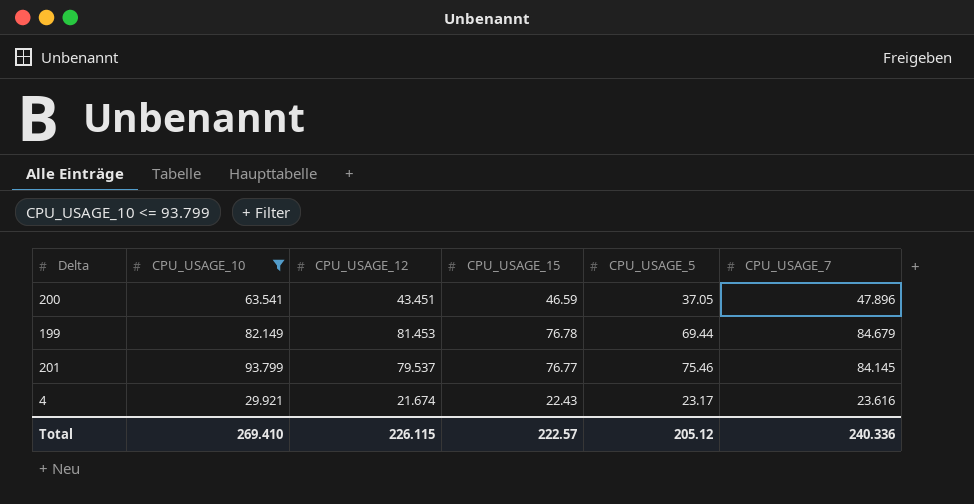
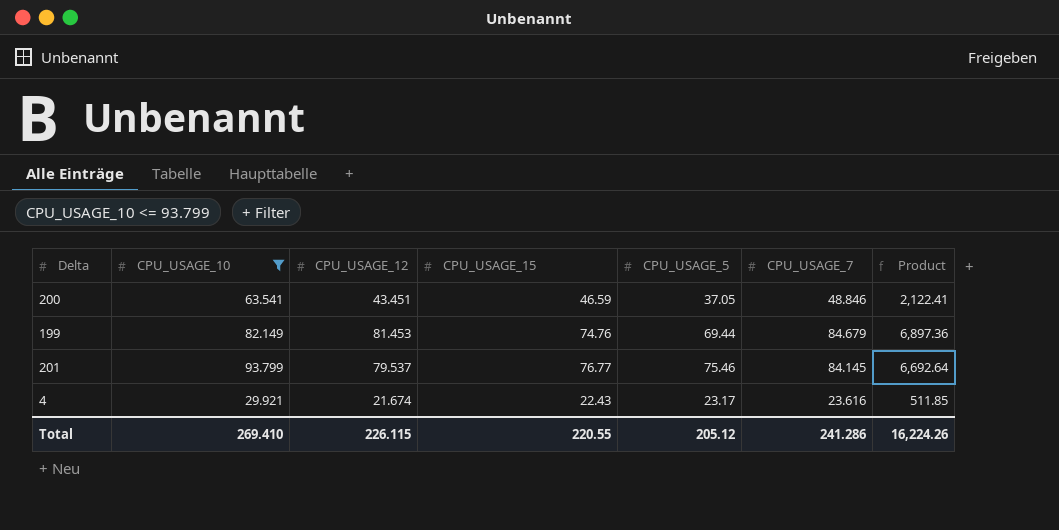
column Product | formula: none -> [CPU_USAGE_12] * [CPU_USAGE_7]
200 | CPU_USAGE_7: 47.896 -> 48.846
199 | CPU_USAGE_15: 76.78 -> 74.76
Total | CPU_USAGE_15: 222.57 -> 220.55
Total | CPU_USAGE_7: 240.336 -> 241.286

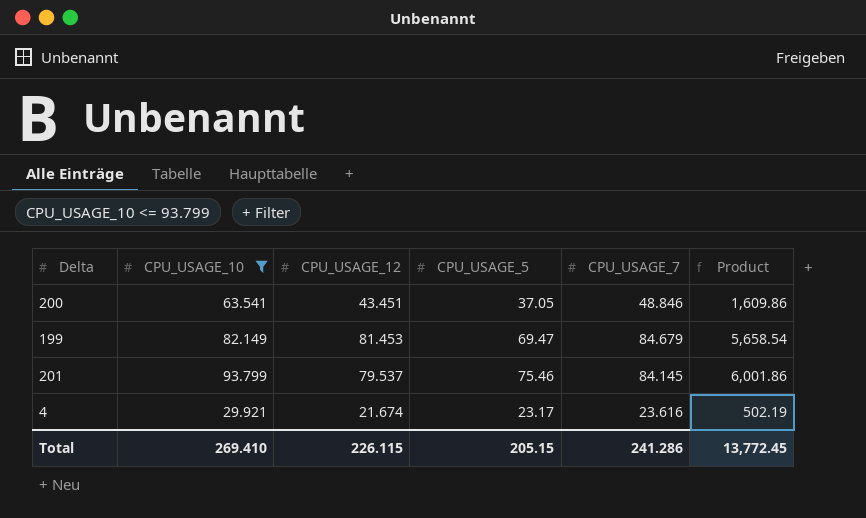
column CPU_USAGE_15 | position: 4 -> none
column Product | formula: [CPU_USAGE_12] * [CPU_USAGE_7] -> [CPU_USAGE_12] * [CPU_USAGE_5]
199 | CPU_USAGE_5: 69.44 -> 69.47
Total | CPU_USAGE_5: 205.12 -> 205.15
Total | Product: 16,224.26 -> 13,772.45

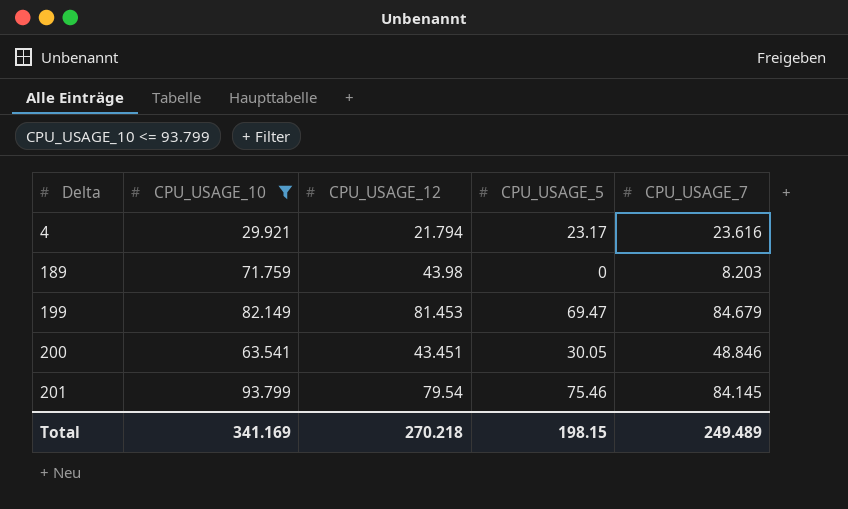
row order: none -> Delta ascending
column Product | formula: [CPU_USAGE_12] * [CPU_USAGE_5] -> none
4 | CPU_USAGE_12: 21.674 -> 21.794
row 189: none -> 71.759 | 43.98 | 0 | 8.203
200 | CPU_USAGE_5: 37.05 -> 30.05
201 | CPU_USAGE_12: 79.537 -> 79.54
Total | CPU_USAGE_10: 269.410 -> 341.169
Total | CPU_USAGE_12: 226.115 -> 270.218
Total | CPU_USAGE_5: 205.15 -> 198.15
Total | CPU_USAGE_7: 241.286 -> 249.489

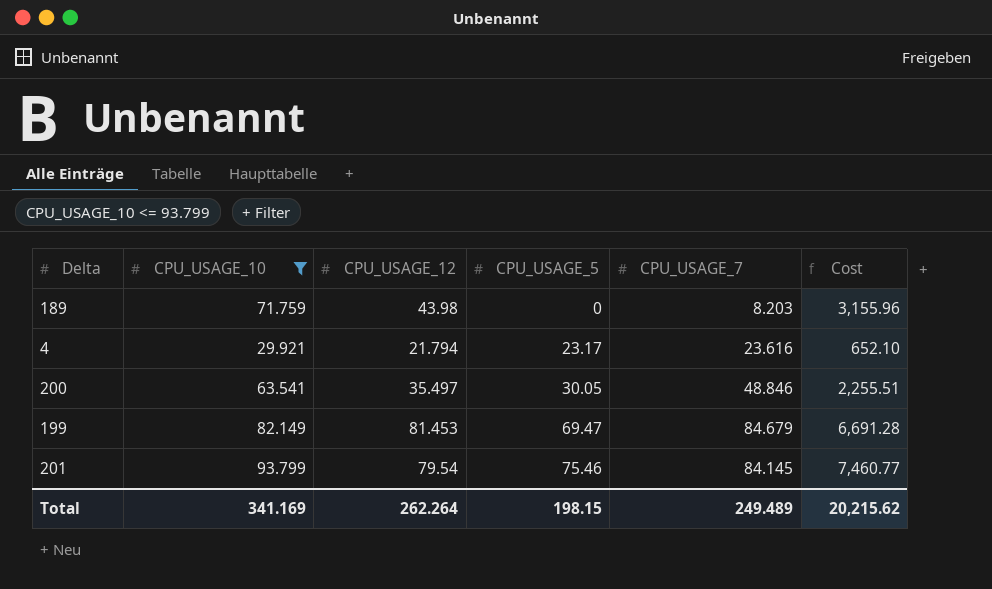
row order: Delta ascending -> CPU_USAGE_5 ascending
column Cost | formula: none -> [CPU_USAGE_10] * [CPU_USAGE_12]
200 | CPU_USAGE_12: 43.451 -> 35.497
Total | CPU_USAGE_12: 270.218 -> 262.264

